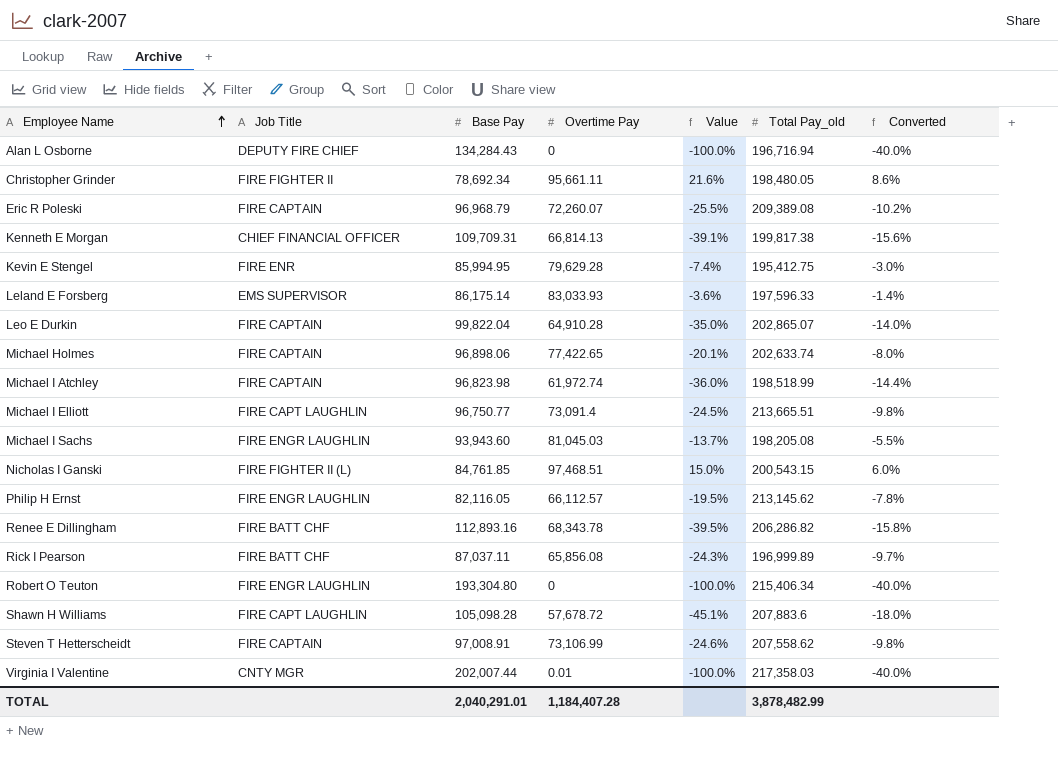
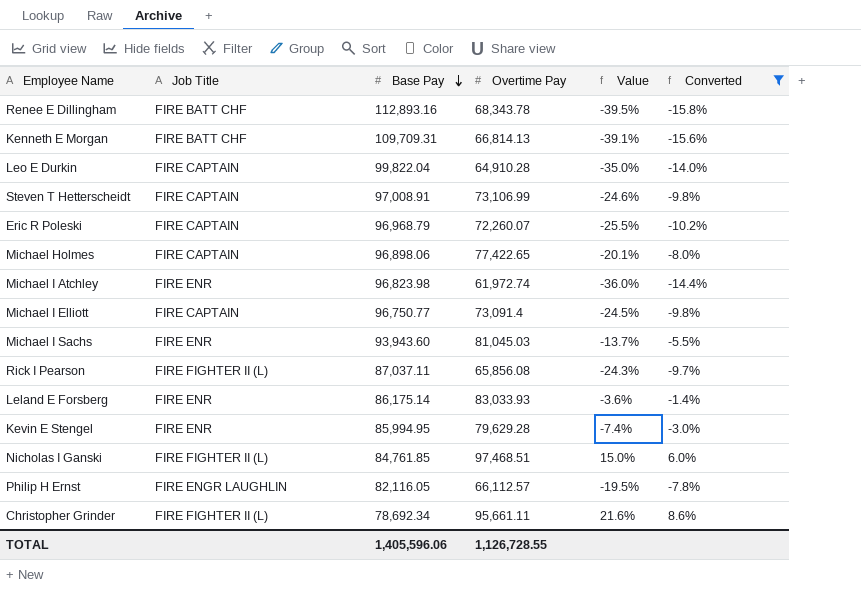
filter: none -> Converted >= -15.8%
row order: Employee Name ascending -> Base Pay descending
column Total Pay_old | position: 6 -> none
Kenneth E Morgan | Job Title: CHIEF FINANCIAL OFFICER -> FIRE BATT CHF
Michael I Atchley | Job Title: FIRE CAPTAIN -> FIRE ENR
Michael I Elliott | Job Title: FIRE CAPT LAUGHLIN -> FIRE CAPTAIN
Michael I Sachs | Job Title: FIRE ENGR LAUGHLIN -> FIRE ENR
Rick I Pearson | Job Title: FIRE BATT CHF -> FIRE FIGHTER II (L)
Leland E Forsberg | Job Title: EMS SUPERVISOR -> FIRE ENR
Christopher Grinder | Job Title: FIRE FIGHTER II -> FIRE FIGHTER II (L)
TOTAL | Base Pay: 2,040,291.01 -> 1,405,596.06
TOTAL | Overtime Pay: 1,184,407.28 -> 1,126,728.55

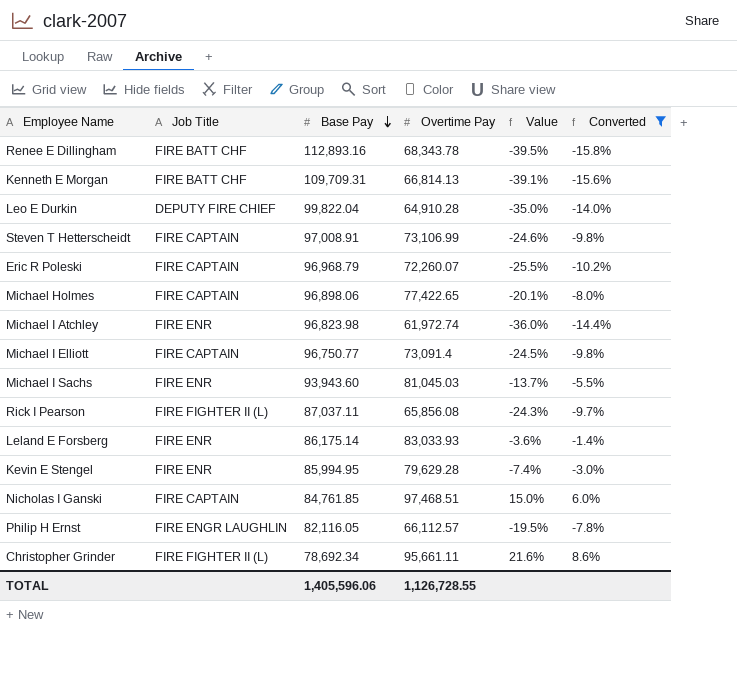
Leo E Durkin | Job Title: FIRE CAPTAIN -> DEPUTY FIRE CHIEF
Nicholas I Ganski | Job Title: FIRE FIGHTER II (L) -> FIRE CAPTAIN

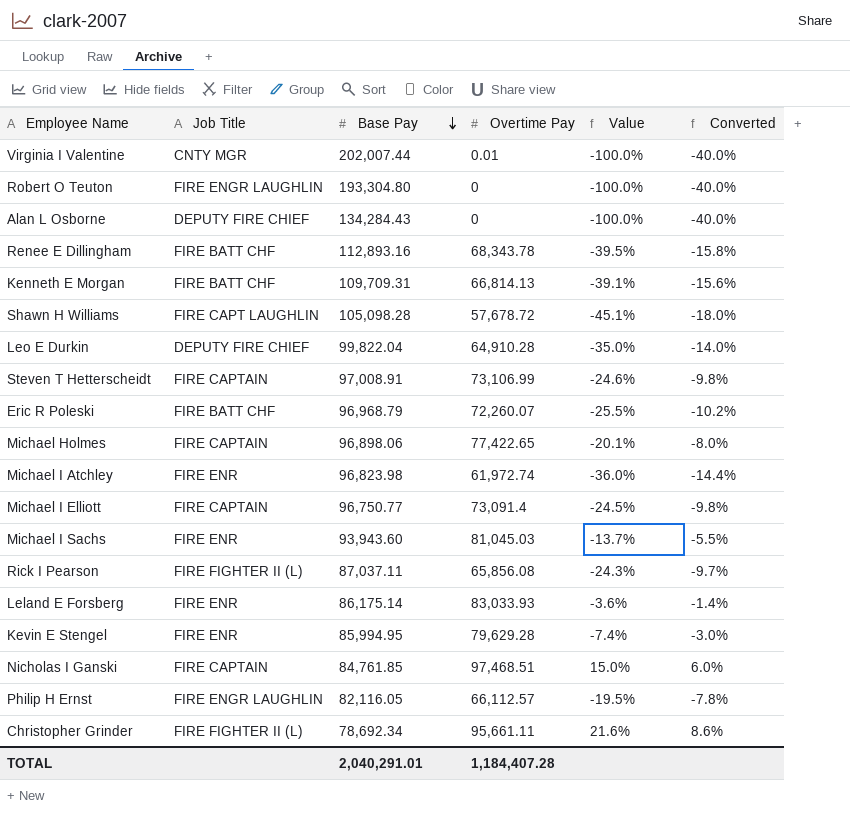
filter: Converted >= -15.8% -> none
Eric R Poleski | Job Title: FIRE CAPTAIN -> FIRE BATT CHF
TOTAL | Base Pay: 1,405,596.06 -> 2,040,291.01
TOTAL | Overtime Pay: 1,126,728.55 -> 1,184,407.28

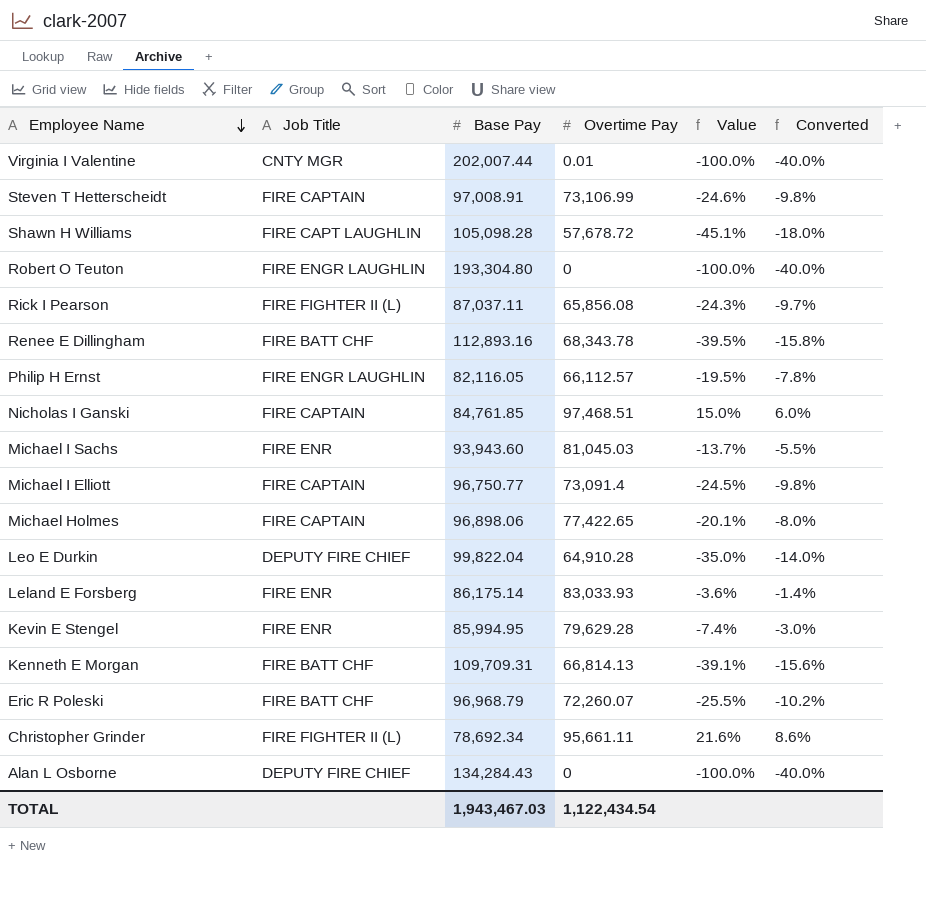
row order: Base Pay descending -> Employee Name descending
row Michael I Atchley: FIRE ENR | 96,823.98 | 61,972.74 | -36.0% | -14.4% -> none
TOTAL | Base Pay: 2,040,291.01 -> 1,943,467.03
TOTAL | Overtime Pay: 1,184,407.28 -> 1,122,434.54

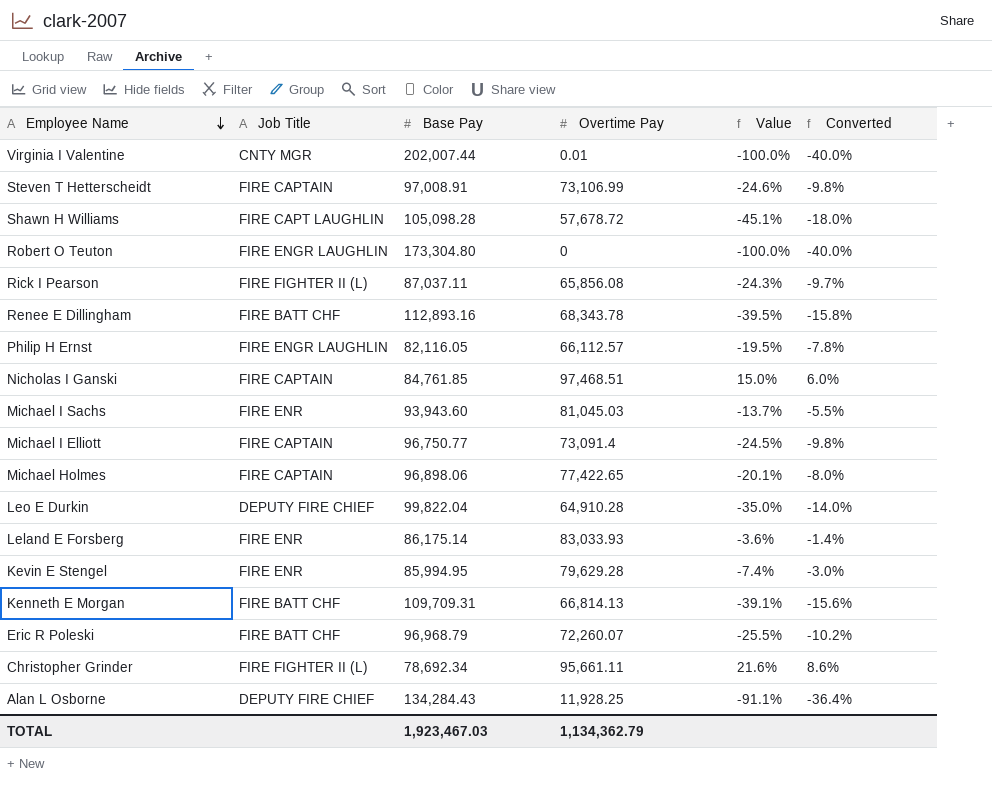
Robert O Teuton | Base Pay: 193,304.80 -> 173,304.80
Alan L Osborne | Overtime Pay: 0 -> 11,928.25
Alan L Osborne | Value: -100.0% -> -91.1%
Alan L Osborne | Converted: -40.0% -> -36.4%
TOTAL | Base Pay: 1,943,467.03 -> 1,923,467.03
TOTAL | Overtime Pay: 1,122,434.54 -> 1,134,362.79

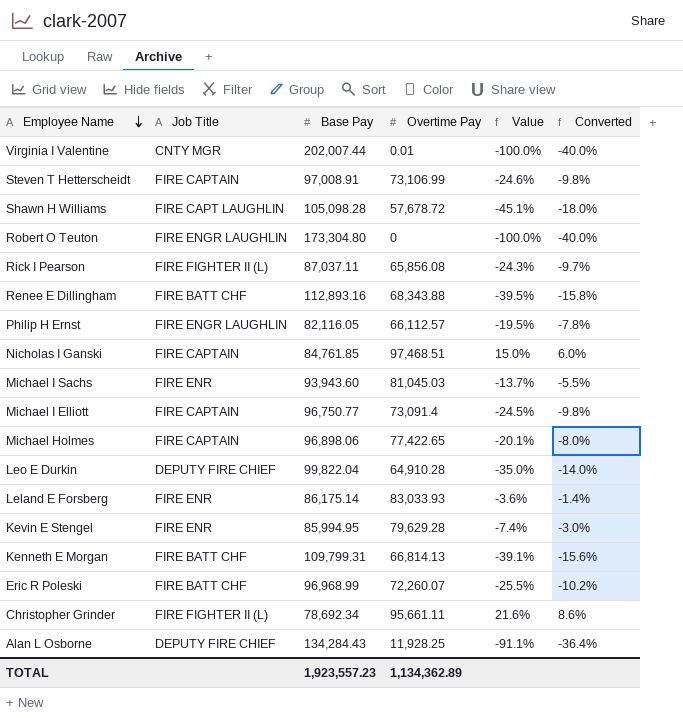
Renee E Dillingham | Overtime Pay: 68,343.78 -> 68,343.88
Kenneth E Morgan | Base Pay: 109,709.31 -> 109,799.31
Eric R Poleski | Base Pay: 96,968.79 -> 96,968.99
TOTAL | Base Pay: 1,923,467.03 -> 1,923,557.23
TOTAL | Overtime Pay: 1,134,362.79 -> 1,134,362.89

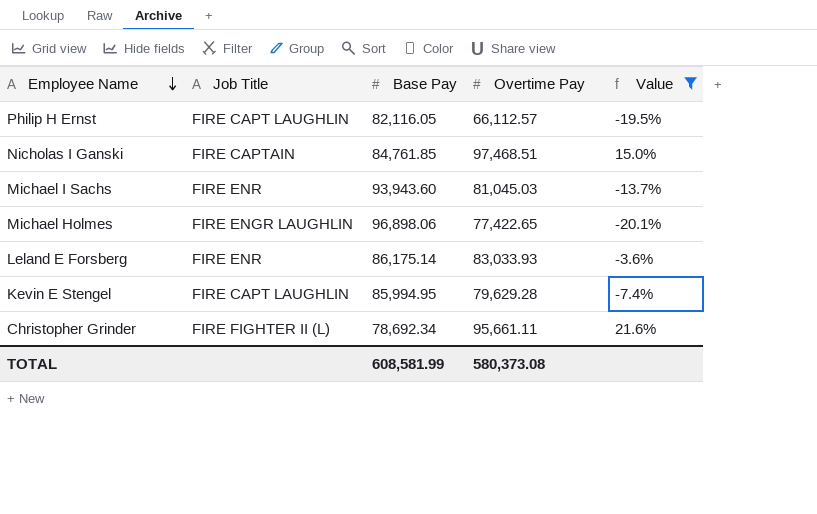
filter: none -> Value >= -20.1%
column Converted | formula: [Value] * 0.4 -> none
Philip H Ernst | Job Title: FIRE ENGR LAUGHLIN -> FIRE CAPT LAUGHLIN
Michael Holmes | Job Title: FIRE CAPTAIN -> FIRE ENGR LAUGHLIN
Kevin E Stengel | Job Title: FIRE ENR -> FIRE CAPT LAUGHLIN
TOTAL | Base Pay: 1,923,557.23 -> 608,581.99
TOTAL | Overtime Pay: 1,134,362.89 -> 580,373.08

